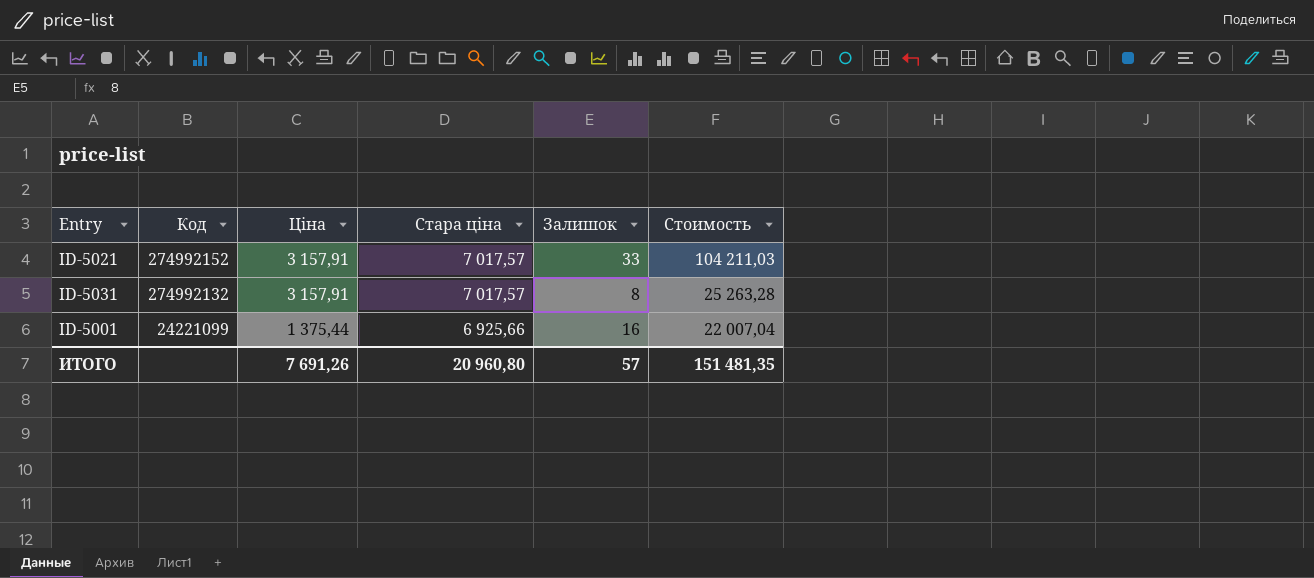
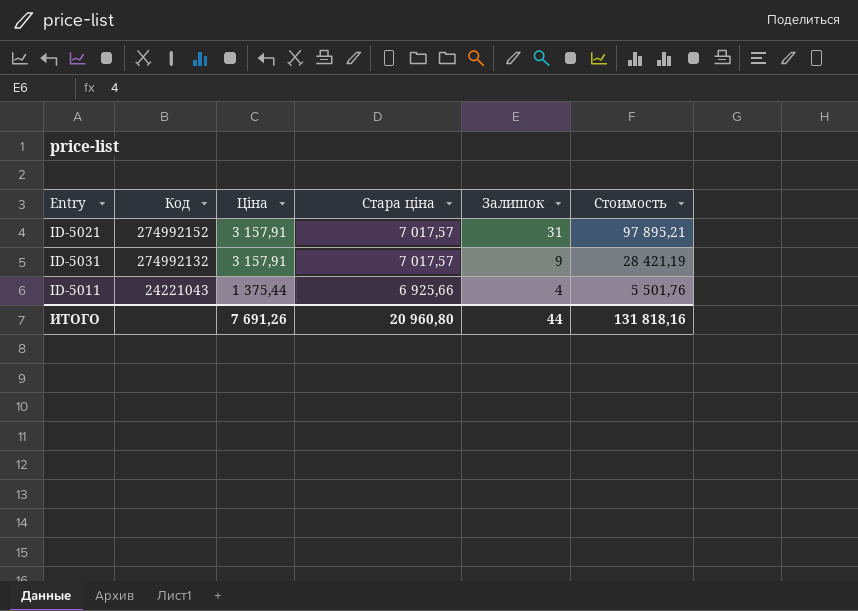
row ID-5001: 24221099 | 1 375,44 | 6 925,66 | 16 | 22 007,04 -> none
ID-5021 | Залишок: 33 -> 31
ID-5021 | Стоимость: 104 211,03 -> 97 895,21
ID-5031 | Залишок: 8 -> 9
ID-5031 | Стоимость: 25 263,28 -> 28 421,19
row ID-5011: none -> 24221043 | 1 375,44 | 6 925,66 | 4 | 5 501,76
ИТОГО | Залишок: 57 -> 44
ИТОГО | Стоимость: 151 481,35 -> 131 818,16

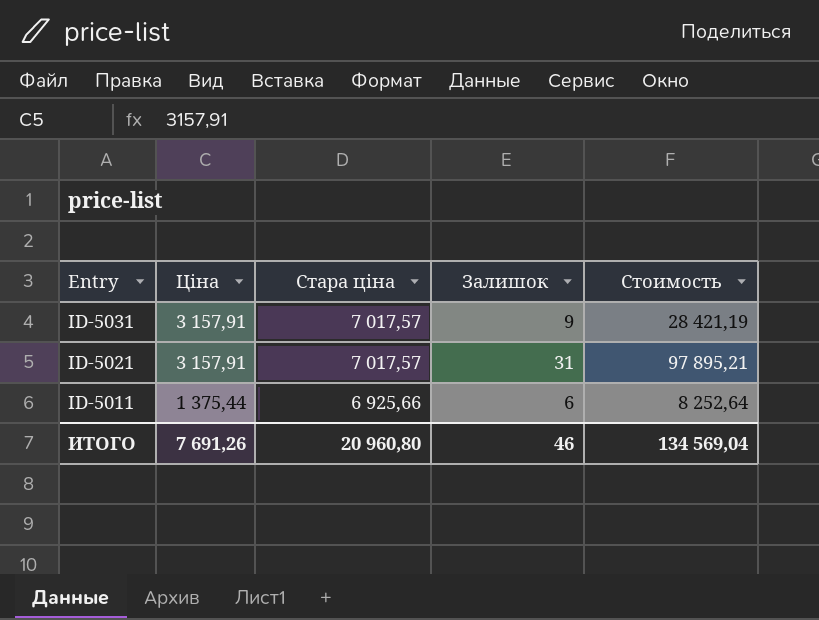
row order: Код descending -> Entry descending
column Код | position: 2 -> none
ID-5011 | Залишок: 4 -> 6
ID-5011 | Стоимость: 5 501,76 -> 8 252,64
ИТОГО | Залишок: 44 -> 46
ИТОГО | Стоимость: 131 818,16 -> 134 569,04

